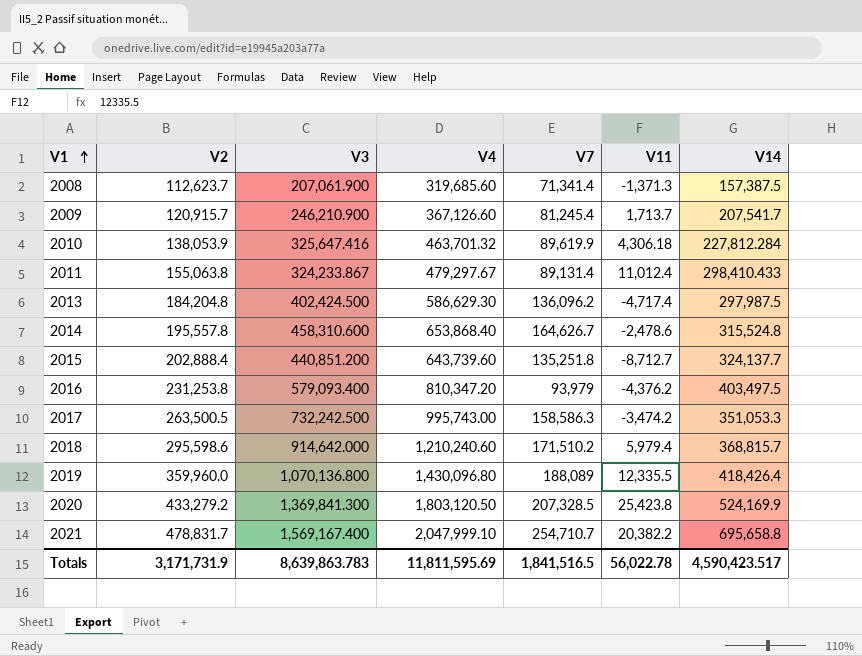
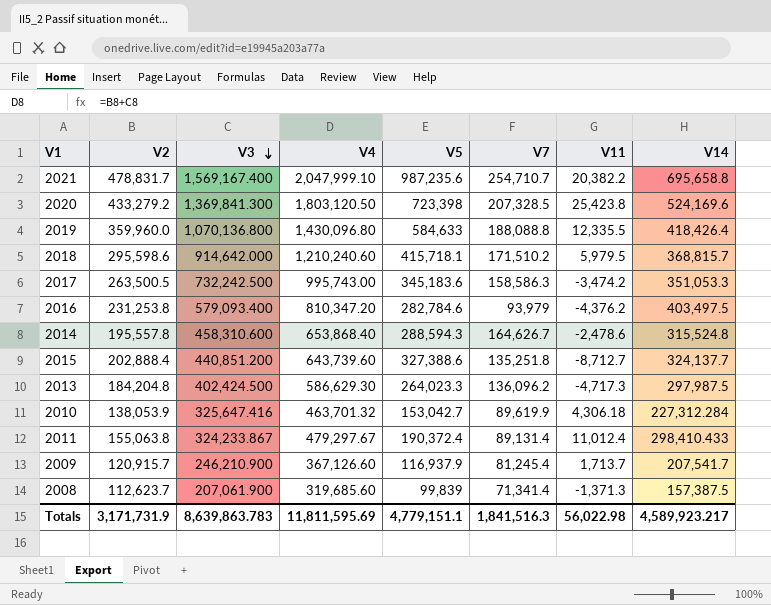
row order: V1 ascending -> V3 descending
column V5 | position: none -> 5
2020 | V14: 524,169.9 -> 524,169.6
2019 | V7: 188,089 -> 188,088.8
2018 | V11: 5,979.4 -> 5,979.5
2013 | V11: -4,717.4 -> -4,717.3
2010 | V14: 227,812.284 -> 227,312.284
Totals | V7: 1,841,516.5 -> 1,841,516.3
Totals | V11: 56,022.78 -> 56,022.98
Totals | V14: 4,590,423.517 -> 4,589,923.217

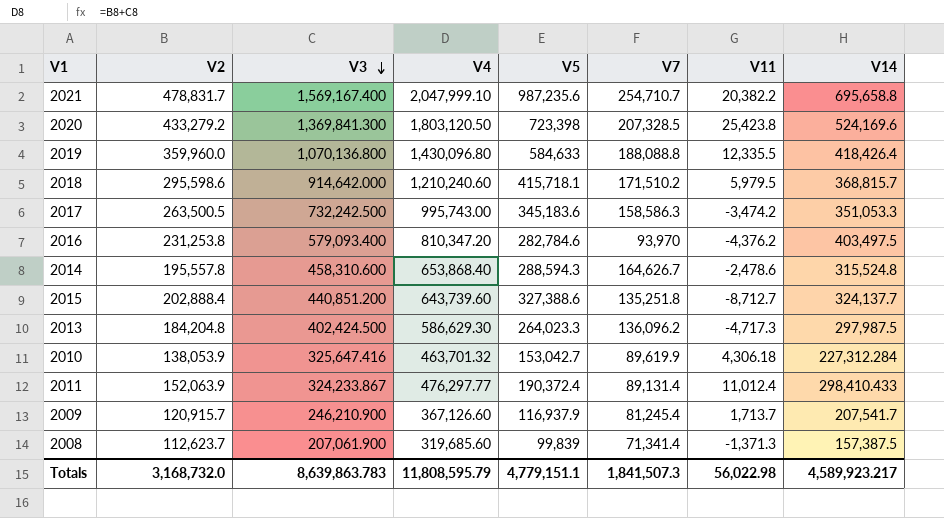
2016 | V7: 93,979 -> 93,970
2011 | V2: 155,063.8 -> 152,063.9
2011 | V4: 479,297.67 -> 476,297.77
Totals | V2: 3,171,731.9 -> 3,168,732.0
Totals | V4: 11,811,595.69 -> 11,808,595.79
Totals | V7: 1,841,516.3 -> 1,841,507.3

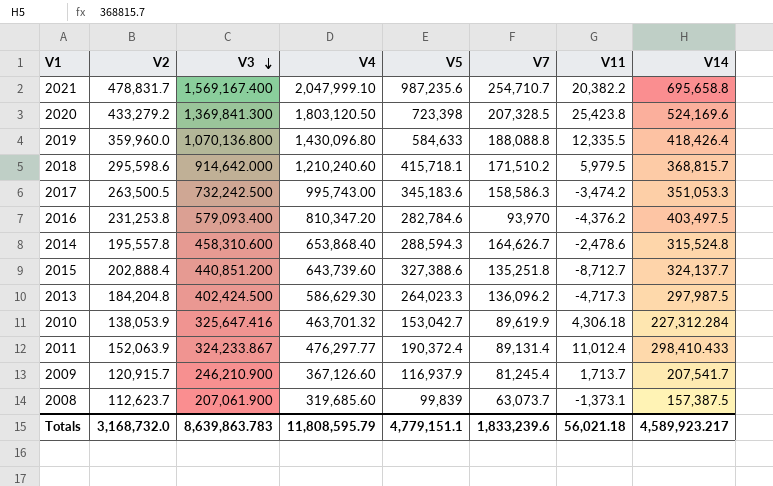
2008 | V7: 71,341.4 -> 63,073.7
2008 | V11: -1,371.3 -> -1,373.1
Totals | V7: 1,841,507.3 -> 1,833,239.6
Totals | V11: 56,022.98 -> 56,021.18

